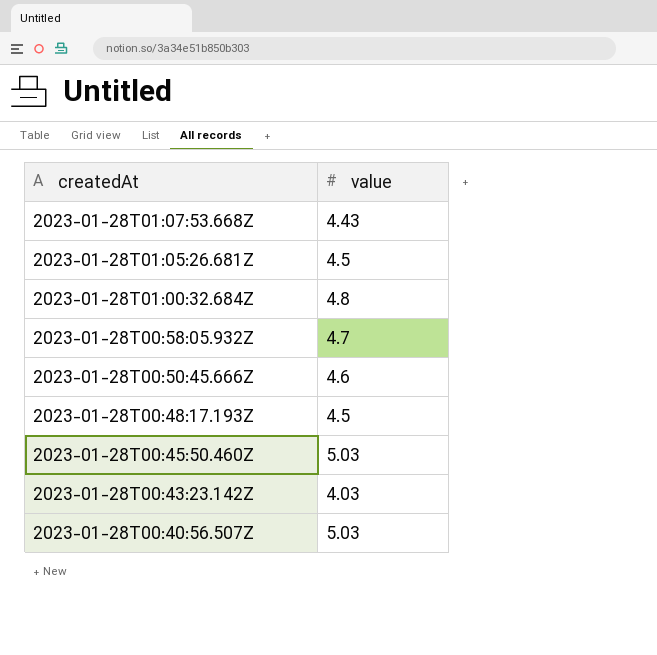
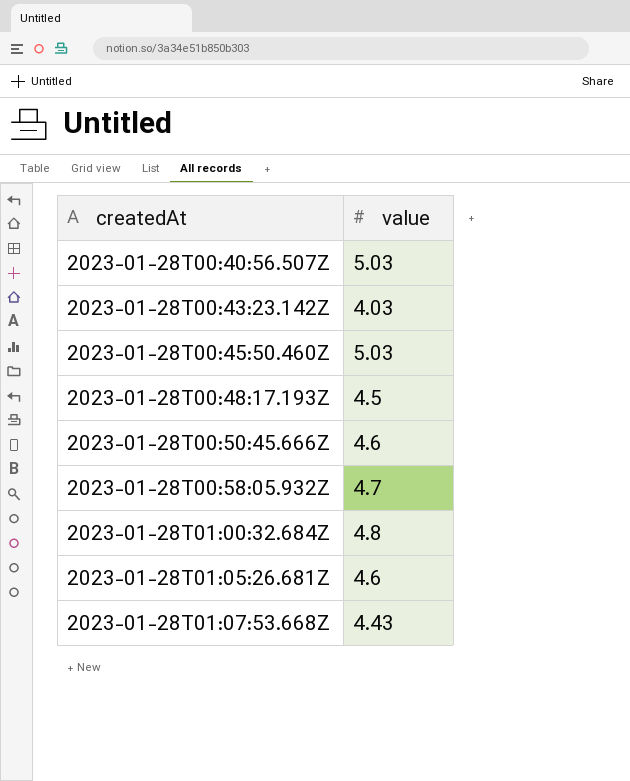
row order: createdAt descending -> createdAt ascending
2023-01-28T01:05:26.681Z | value: 4.5 -> 4.6

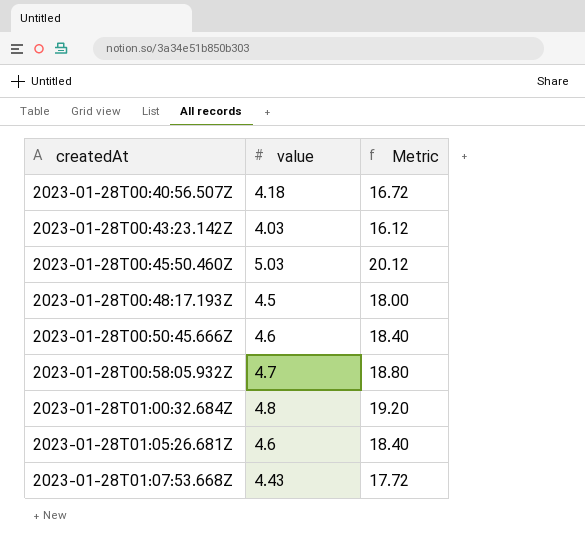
column Metric | formula: none -> [value] * 4
2023-01-28T00:40:56.507Z | value: 5.03 -> 4.18

